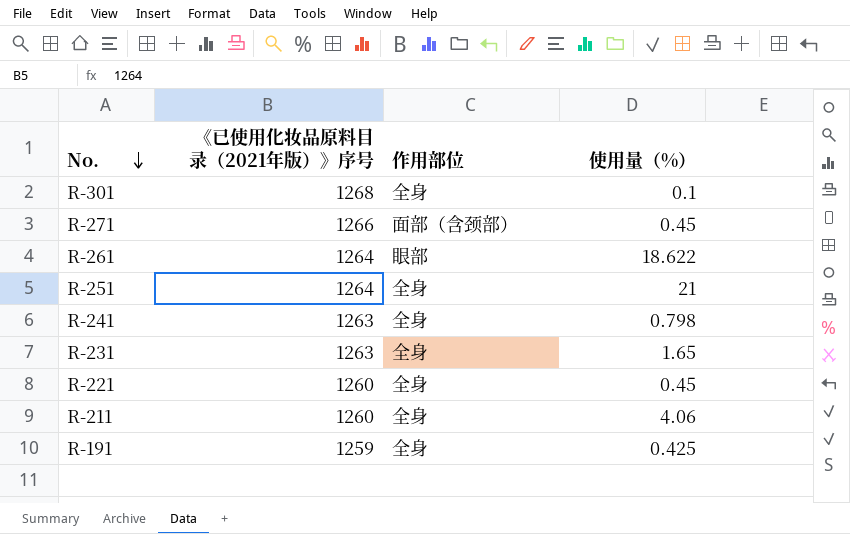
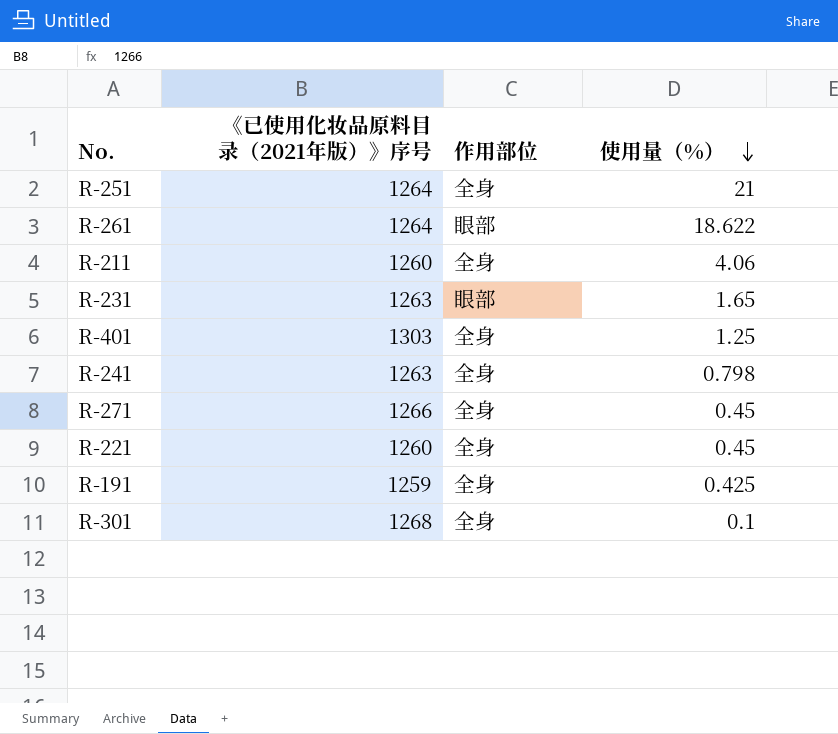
row order: No. descending -> 使用量（%） descending
R-231 | 作用部位: 全身 -> 眼部
row R-401: none -> 1303 | 全身 | 1.25
R-271 | 作用部位: 面部（含颈部） -> 全身

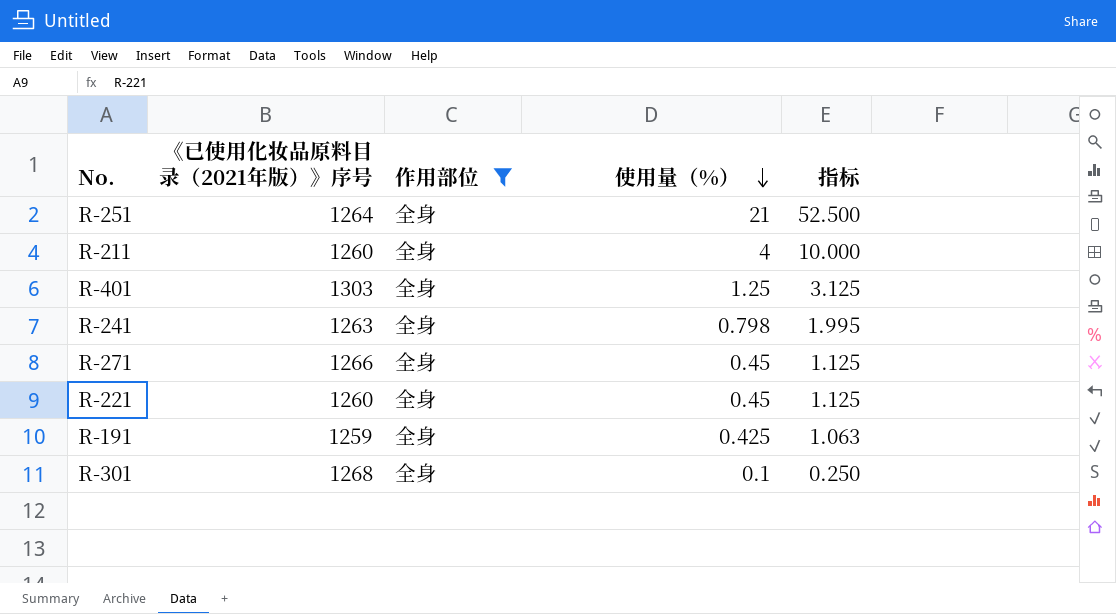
filter: none -> 作用部位 = 全身
column 指标 | formula: none -> [使用量（%）] * 2.5
R-211 | 使用量（%）: 4.06 -> 4

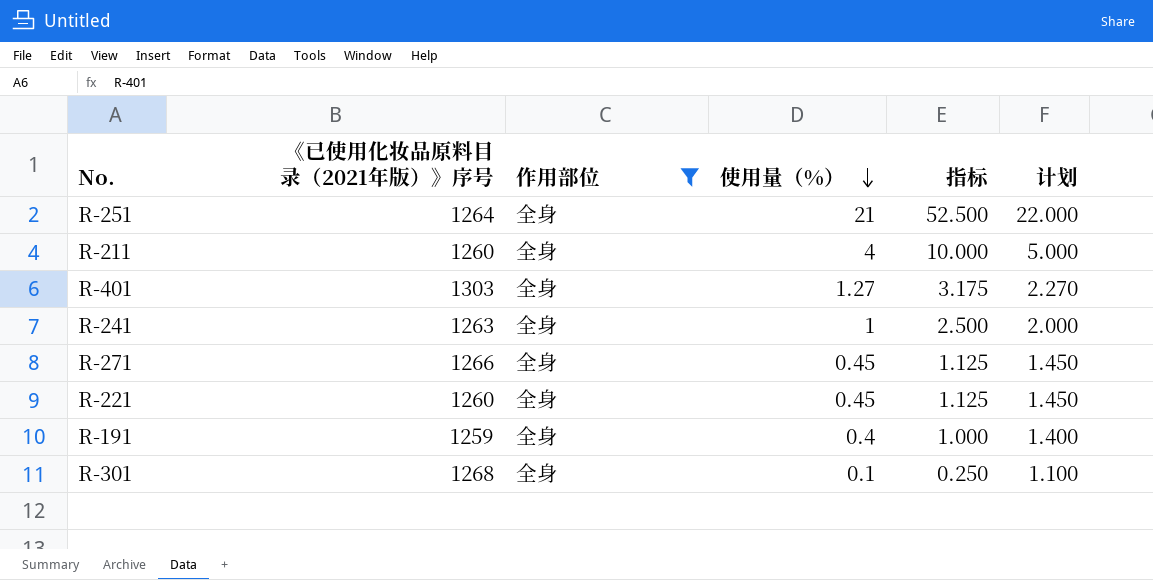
column 计划 | formula: none -> [使用量（%）] + 1
R-401 | 使用量（%）: 1.25 -> 1.27
R-401 | 指标: 3.125 -> 3.175
R-241 | 使用量（%）: 0.798 -> 1
R-241 | 指标: 1.995 -> 2.500
R-191 | 使用量（%）: 0.425 -> 0.4
R-191 | 指标: 1.063 -> 1.000

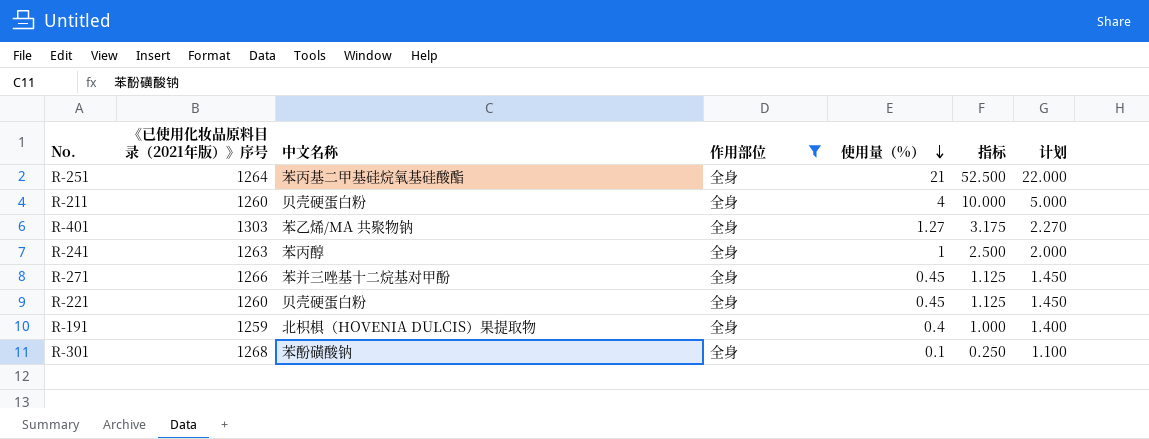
column 中文名称 | position: none -> 3

